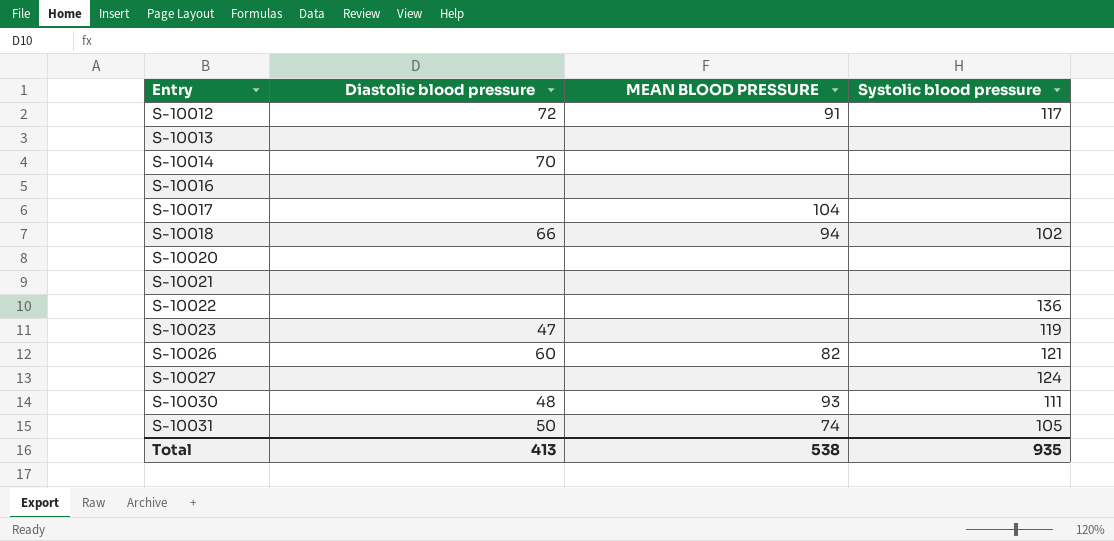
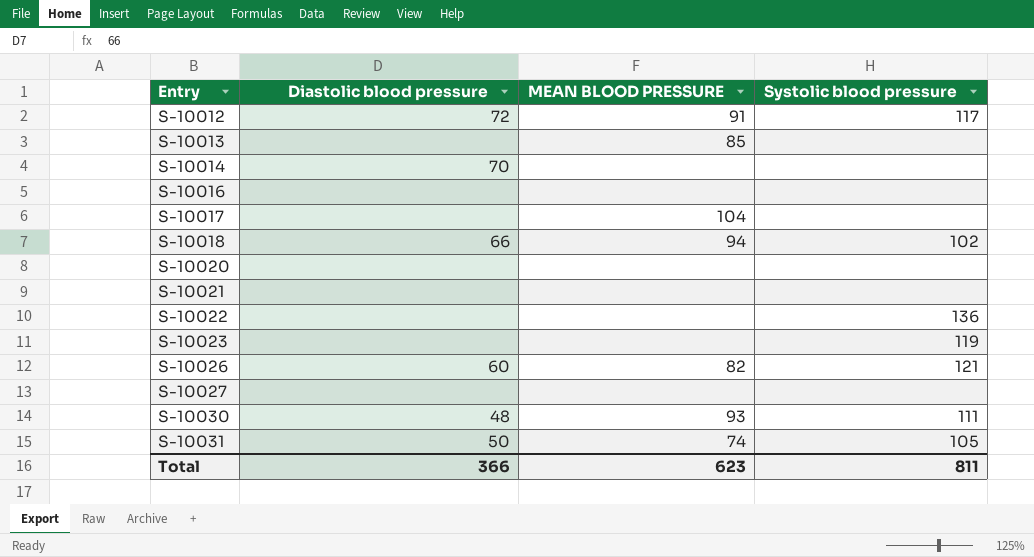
S-10013 | MEAN BLOOD PRESSURE: none -> 85
S-10023 | Diastolic blood pressure: 47 -> none
S-10027 | Systolic blood pressure: 124 -> none
Total | Diastolic blood pressure: 413 -> 366
Total | MEAN BLOOD PRESSURE: 538 -> 623
Total | Systolic blood pressure: 935 -> 811

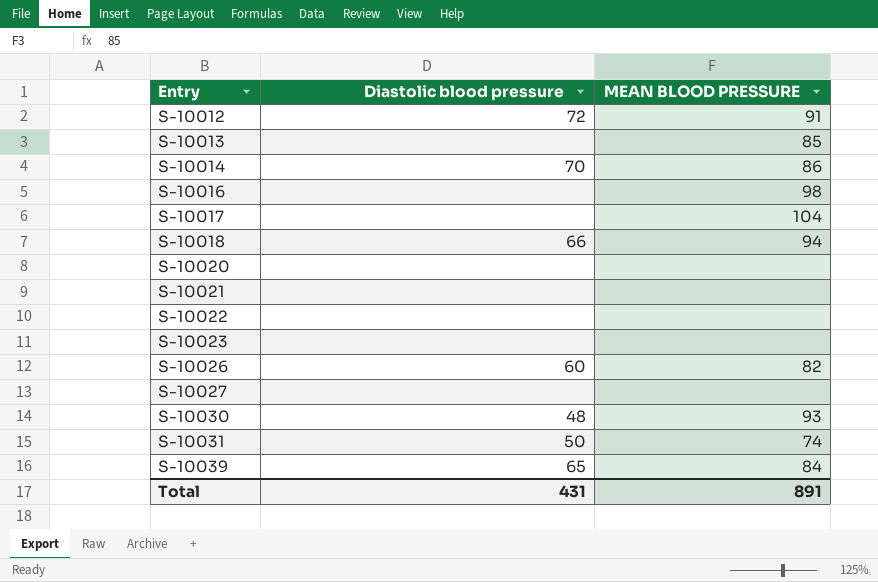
column Systolic blood pressure | position: 4 -> none
S-10014 | MEAN BLOOD PRESSURE: none -> 86
S-10016 | MEAN BLOOD PRESSURE: none -> 98
row S-10039: none -> 65 | 84
Total | Diastolic blood pressure: 366 -> 431
Total | MEAN BLOOD PRESSURE: 623 -> 891

